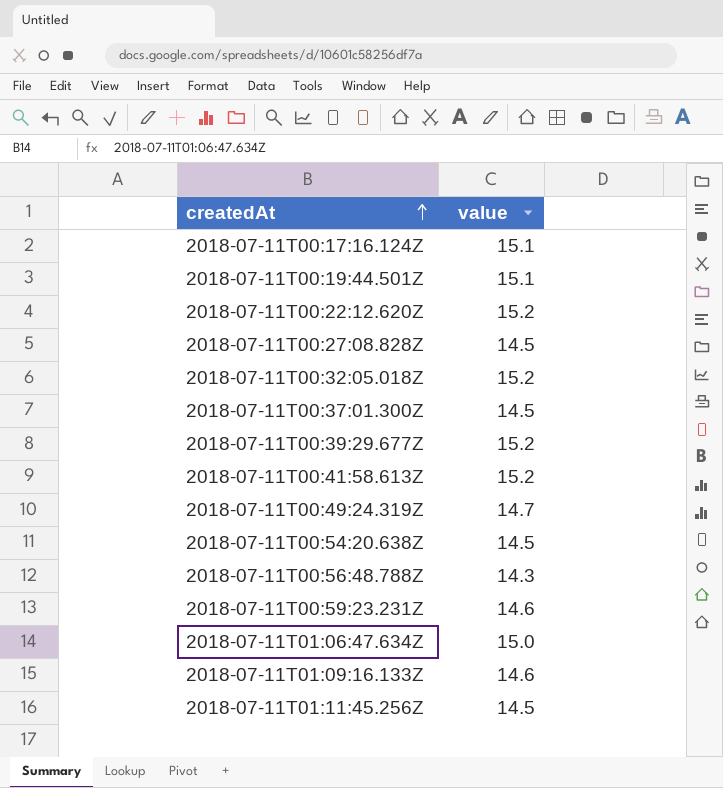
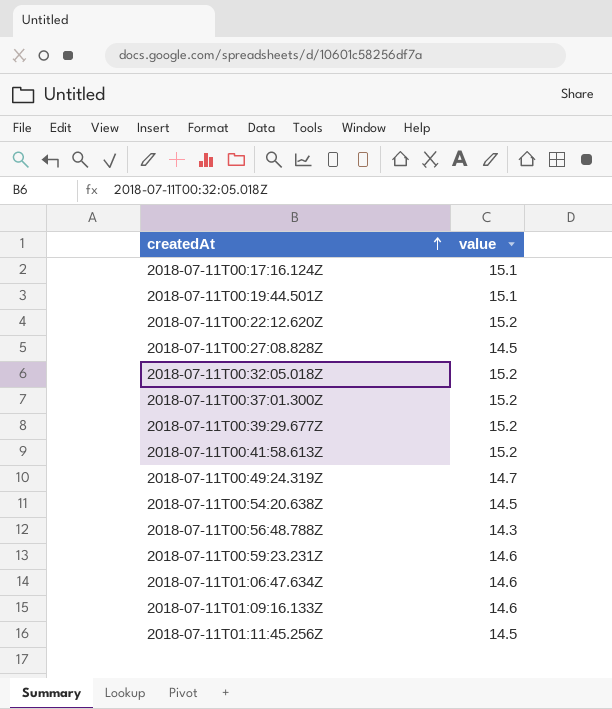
2018-07-11T00:37:01.300Z | value: 14.5 -> 15.2
2018-07-11T01:06:47.634Z | value: 15.0 -> 14.6

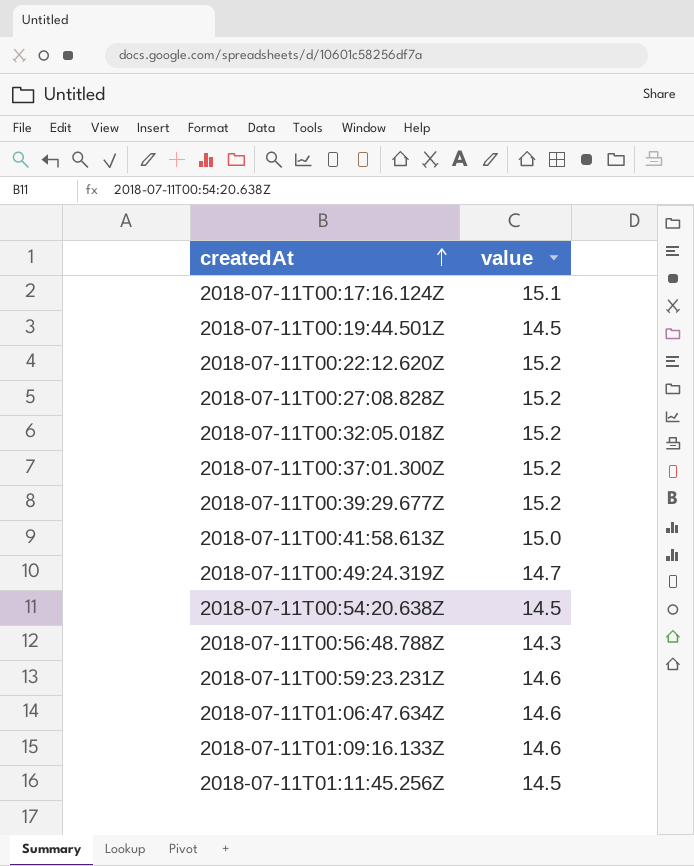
2018-07-11T00:19:44.501Z | value: 15.1 -> 14.5
2018-07-11T00:27:08.828Z | value: 14.5 -> 15.2
2018-07-11T00:41:58.613Z | value: 15.2 -> 15.0

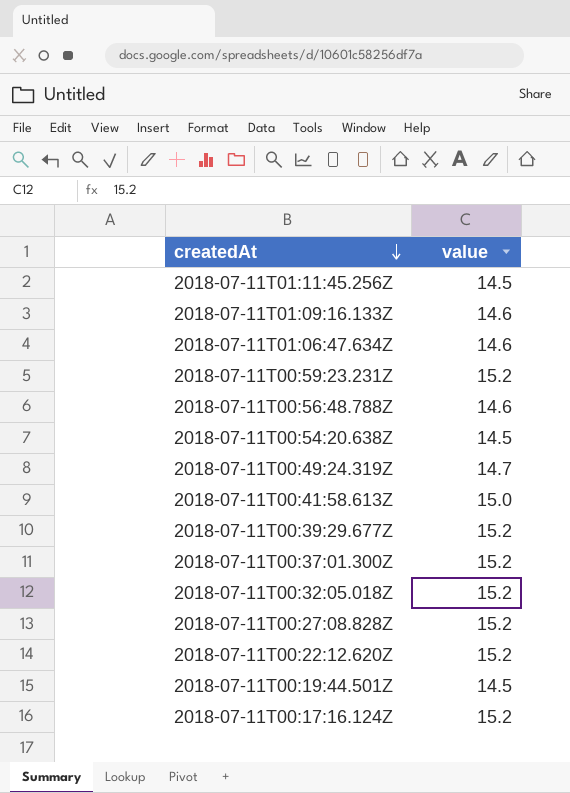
row order: createdAt ascending -> createdAt descending
2018-07-11T00:59:23.231Z | value: 14.6 -> 15.2
2018-07-11T00:56:48.788Z | value: 14.3 -> 14.6
2018-07-11T00:17:16.124Z | value: 15.1 -> 15.2

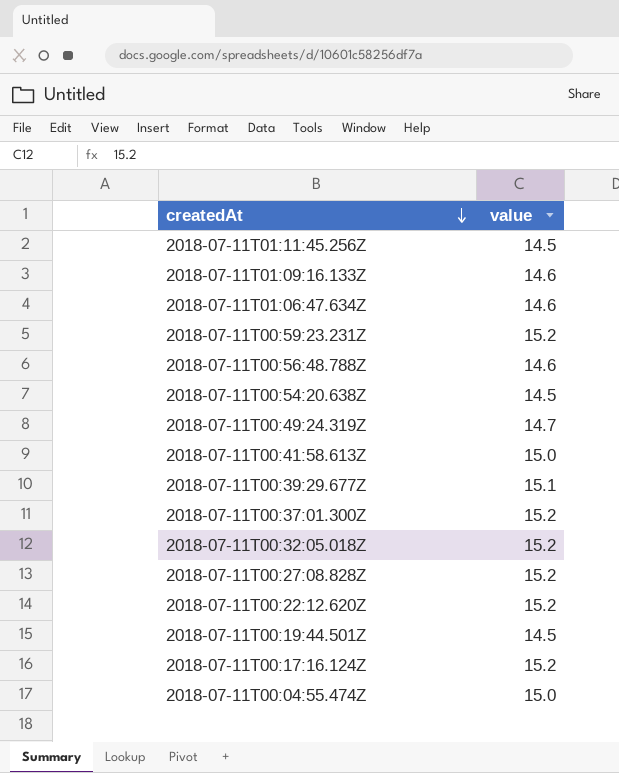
2018-07-11T00:39:29.677Z | value: 15.2 -> 15.1
row 2018-07-11T00:04:55.474Z: none -> 15.0

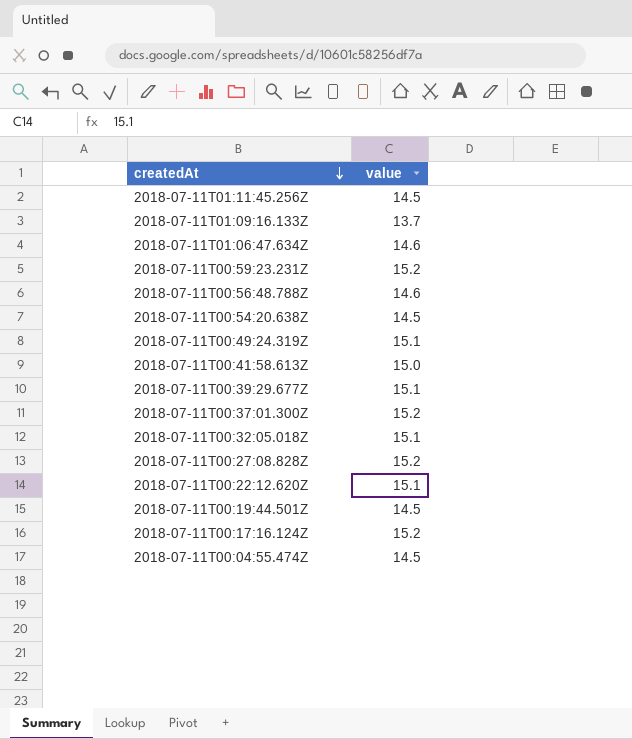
2018-07-11T01:09:16.133Z | value: 14.6 -> 13.7
2018-07-11T00:49:24.319Z | value: 14.7 -> 15.1
2018-07-11T00:32:05.018Z | value: 15.2 -> 15.1
2018-07-11T00:22:12.620Z | value: 15.2 -> 15.1
2018-07-11T00:04:55.474Z | value: 15.0 -> 14.5

